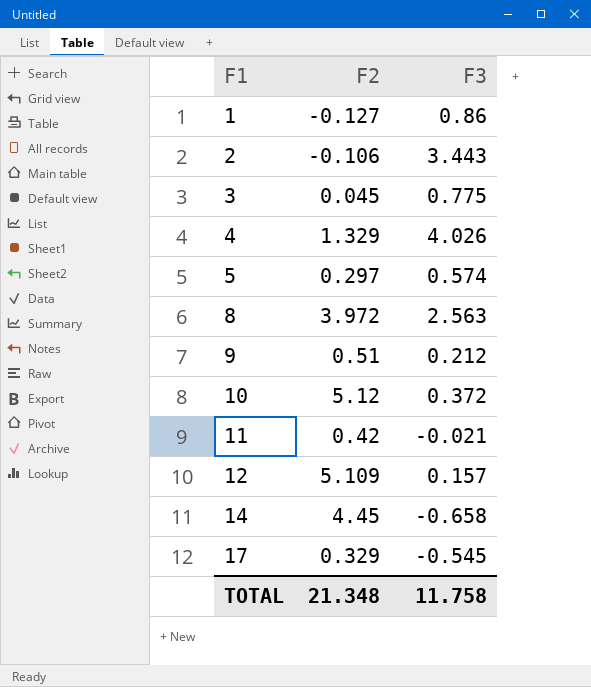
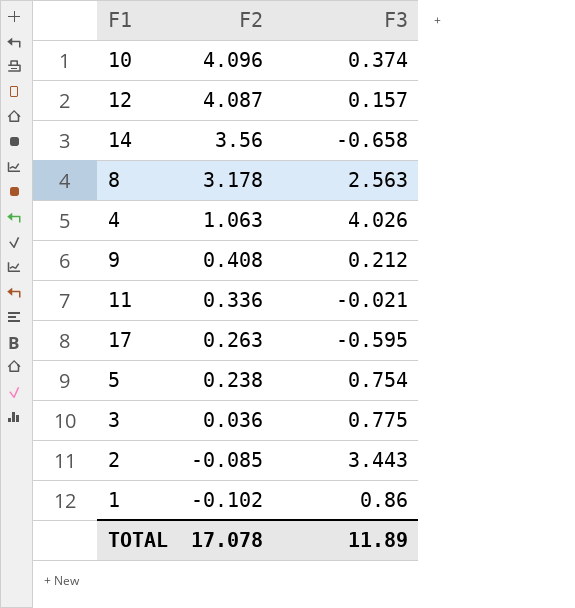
row order: F1 ascending -> F2 descending
10 | F2: 5.12 -> 4.096
10 | F3: 0.372 -> 0.374
12 | F2: 5.109 -> 4.087
14 | F2: 4.45 -> 3.56
8 | F2: 3.972 -> 3.178
4 | F2: 1.329 -> 1.063
9 | F2: 0.51 -> 0.408
11 | F2: 0.42 -> 0.336
17 | F2: 0.329 -> 0.263
17 | F3: -0.545 -> -0.595
5 | F2: 0.297 -> 0.238
5 | F3: 0.574 -> 0.754
3 | F2: 0.045 -> 0.036
2 | F2: -0.106 -> -0.085
1 | F2: -0.127 -> -0.102
TOTAL | F2: 21.348 -> 17.078
TOTAL | F3: 11.758 -> 11.89

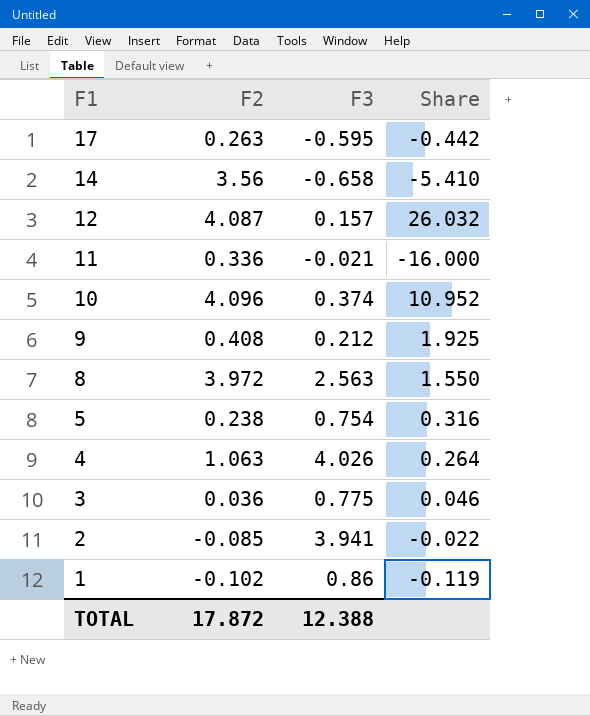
row order: F2 descending -> F1 descending
column Share | formula: none -> [F2] / [F3]
8 | F2: 3.178 -> 3.972
2 | F3: 3.443 -> 3.941
TOTAL | F2: 17.078 -> 17.872
TOTAL | F3: 11.89 -> 12.388

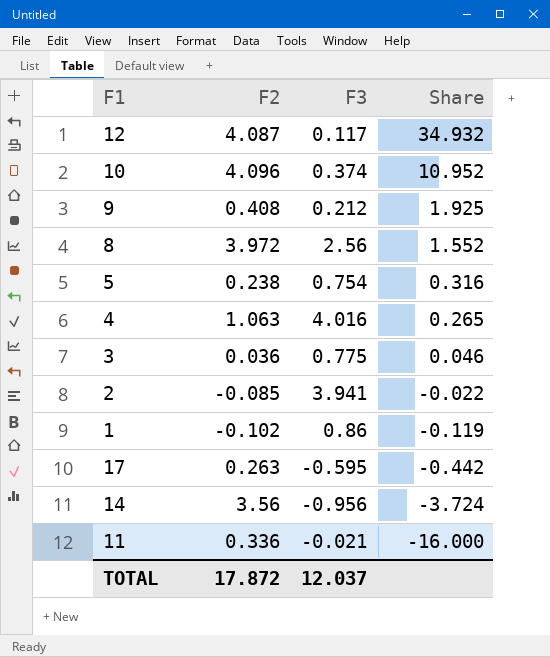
row order: F1 descending -> Share descending
12 | F3: 0.157 -> 0.117
12 | Share: 26.032 -> 34.932
8 | F3: 2.563 -> 2.56
8 | Share: 1.550 -> 1.552
4 | F3: 4.026 -> 4.016
4 | Share: 0.264 -> 0.265
14 | F3: -0.658 -> -0.956
14 | Share: -5.410 -> -3.724
TOTAL | F3: 12.388 -> 12.037

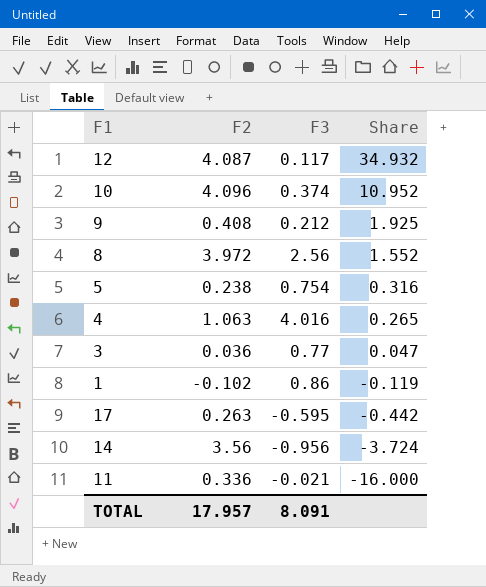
row 2: -0.085 | 3.941 | -0.022 -> none
3 | F3: 0.775 -> 0.77
3 | Share: 0.046 -> 0.047
TOTAL | F2: 17.872 -> 17.957
TOTAL | F3: 12.037 -> 8.091

